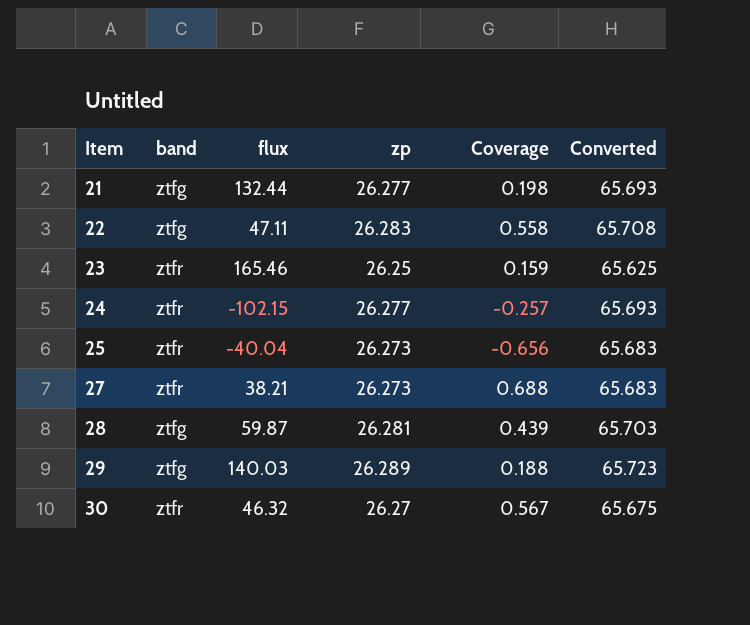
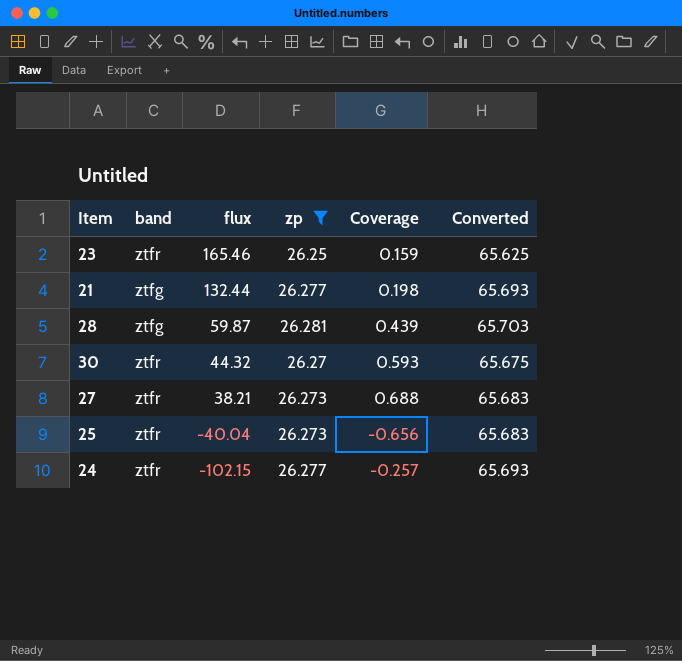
filter: none -> zp <= 26.281
row order: Item ascending -> flux descending
30 | flux: 46.32 -> 44.32
30 | Coverage: 0.567 -> 0.593

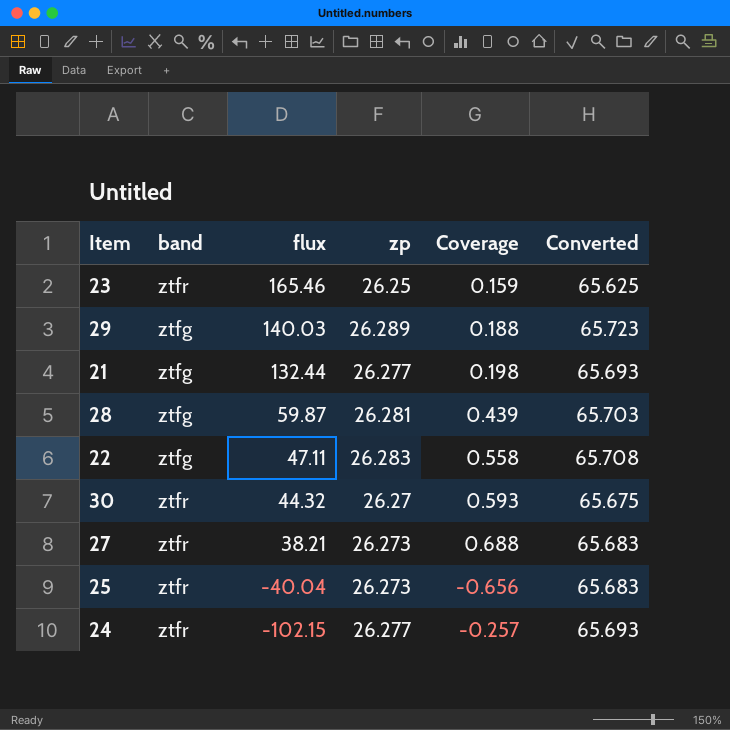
filter: zp <= 26.281 -> none

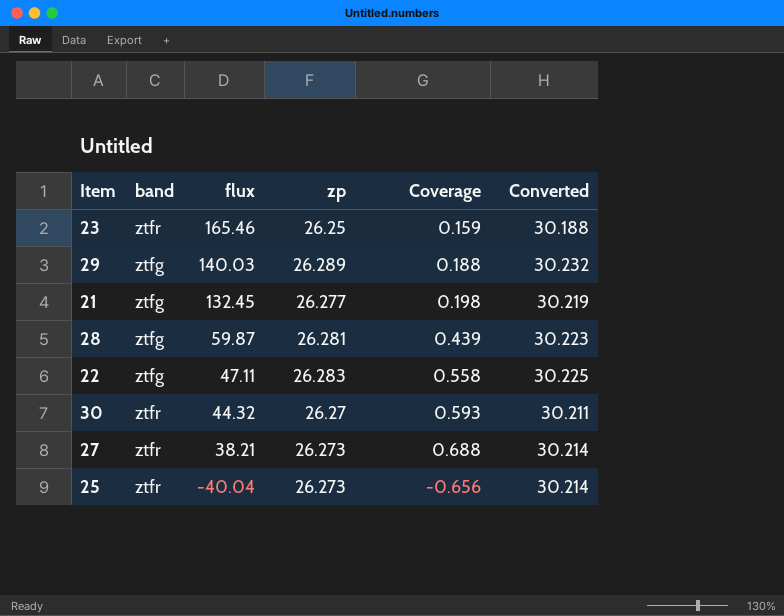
column Converted | formula: [zp] * 2.5 -> [zp] * 1.15
row 24: ztfr | -102.15 | 26.277 | -0.257 | 65.693 -> none
21 | flux: 132.44 -> 132.45

